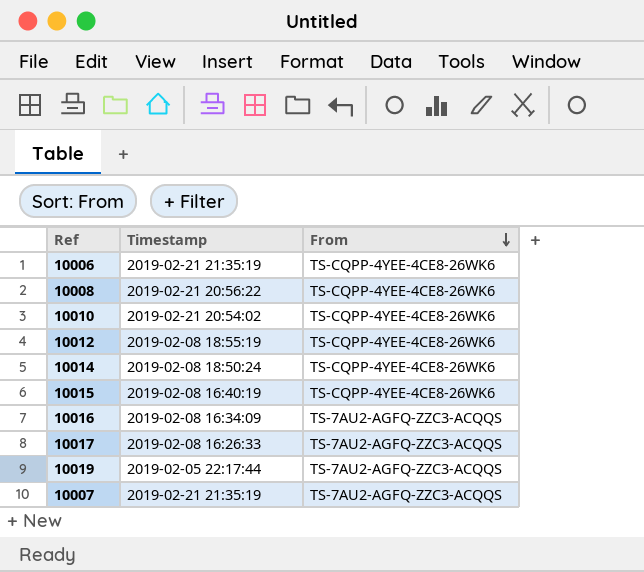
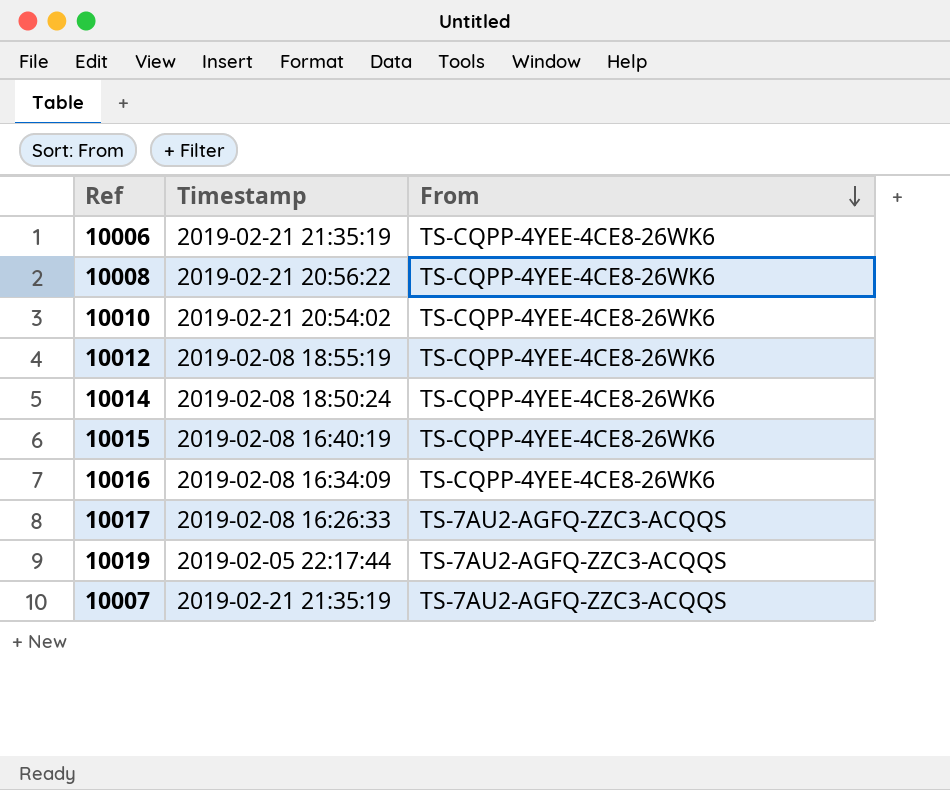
10016 | From: TS-7AU2-AGFQ-ZZC3-ACQQS -> TS-CQPP-4YEE-4CE8-26WK6

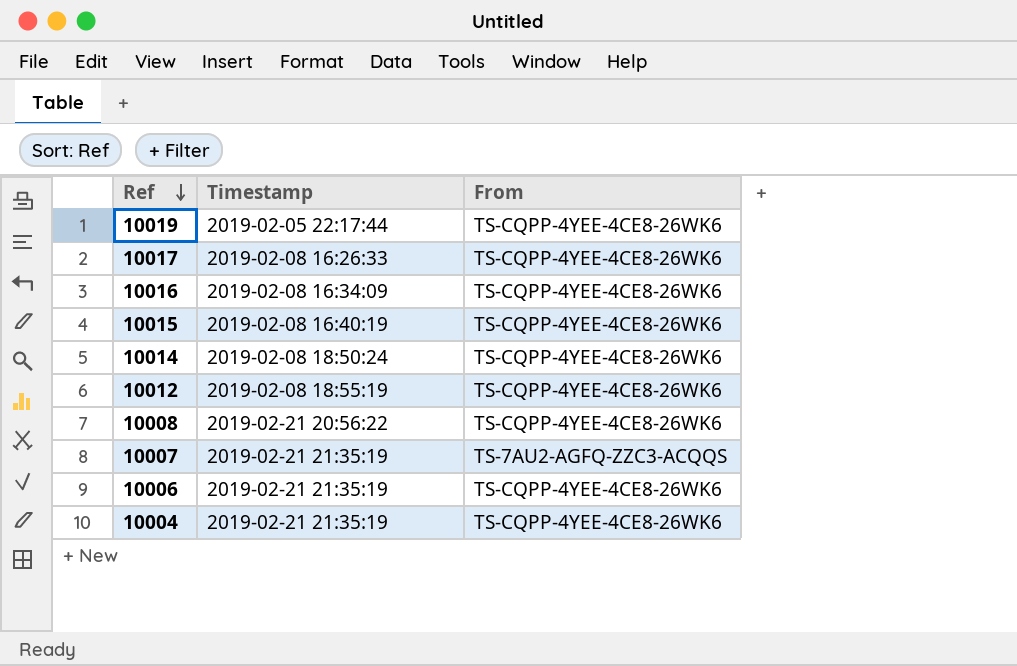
row order: From descending -> Ref descending
row 10010: 2019-02-21 20:54:02 | TS-CQPP-4YEE-4CE8-26WK6 -> none
10019 | From: TS-7AU2-AGFQ-ZZC3-ACQQS -> TS-CQPP-4YEE-4CE8-26WK6
10017 | From: TS-7AU2-AGFQ-ZZC3-ACQQS -> TS-CQPP-4YEE-4CE8-26WK6
row 10004: none -> 2019-02-21 21:35:19 | TS-CQPP-4YEE-4CE8-26WK6

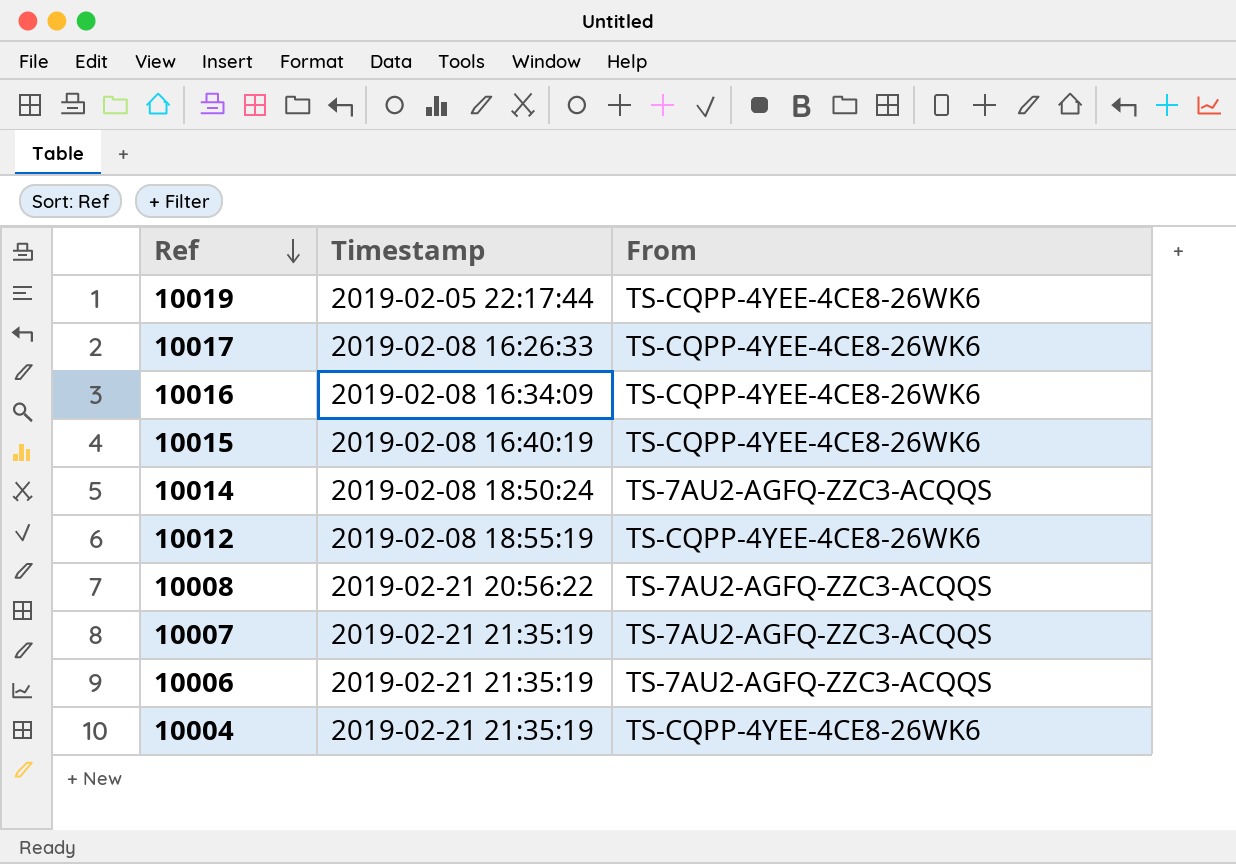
10014 | From: TS-CQPP-4YEE-4CE8-26WK6 -> TS-7AU2-AGFQ-ZZC3-ACQQS
10008 | From: TS-CQPP-4YEE-4CE8-26WK6 -> TS-7AU2-AGFQ-ZZC3-ACQQS
10006 | From: TS-CQPP-4YEE-4CE8-26WK6 -> TS-7AU2-AGFQ-ZZC3-ACQQS

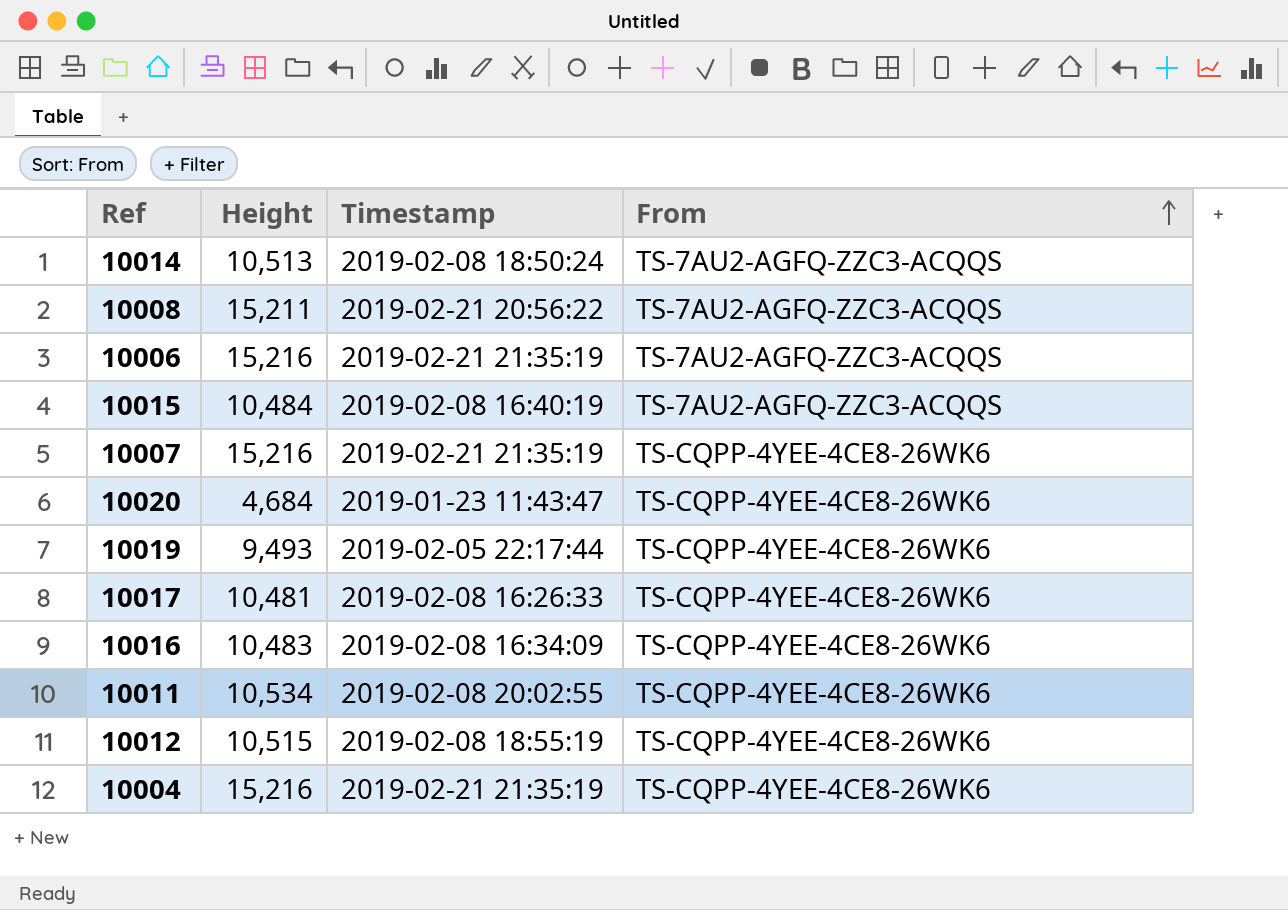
row order: Ref descending -> From ascending
column Height | position: none -> 2
10015 | From: TS-CQPP-4YEE-4CE8-26WK6 -> TS-7AU2-AGFQ-ZZC3-ACQQS
10007 | From: TS-7AU2-AGFQ-ZZC3-ACQQS -> TS-CQPP-4YEE-4CE8-26WK6
row 10020: none -> 4,684 | 2019-01-23 11:43:47 | TS-CQPP-4YEE-4CE8-26WK6
row 10011: none -> 10,534 | 2019-02-08 20:02:55 | TS-CQPP-4YEE-4CE8-26WK6

